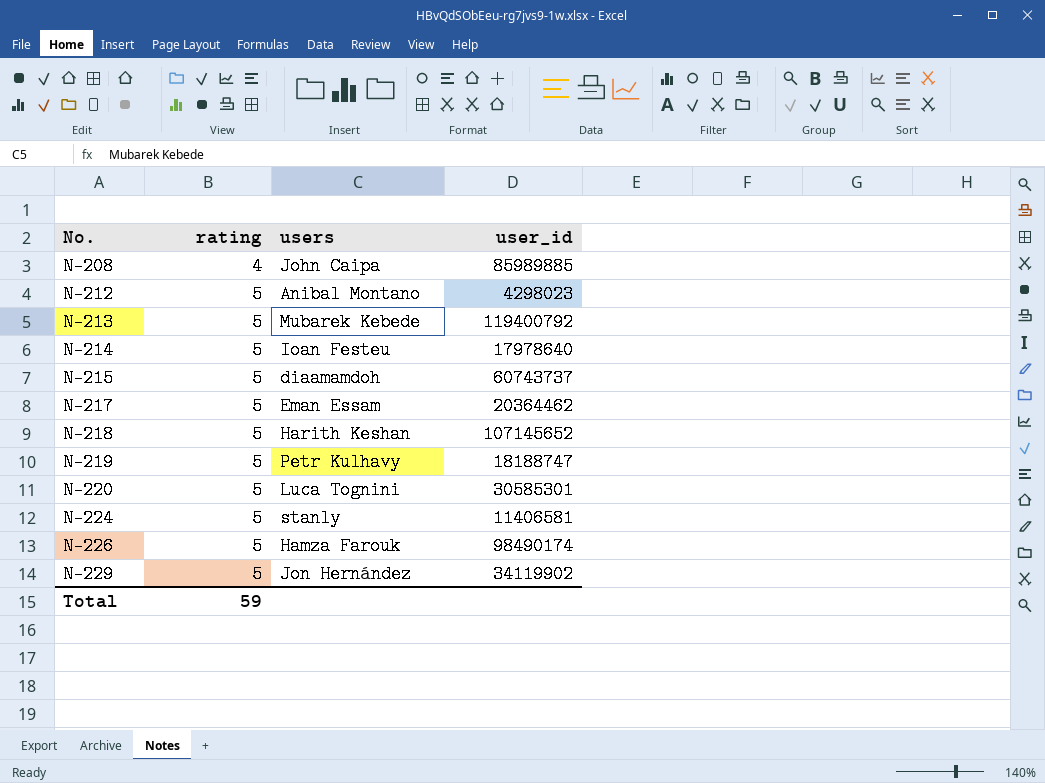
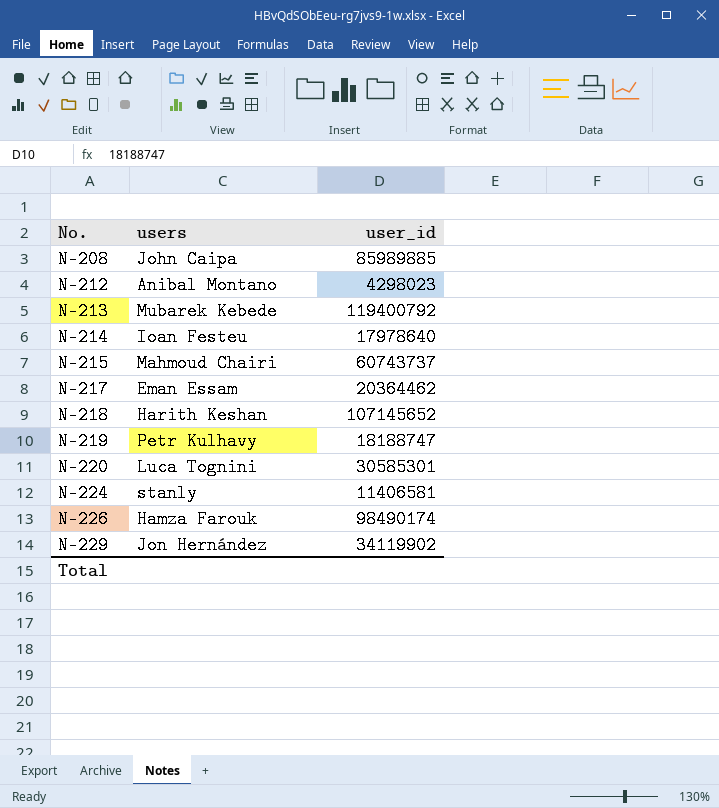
column rating | position: 2 -> none
N-215 | users: diaamamdoh -> Mahmoud Chairi

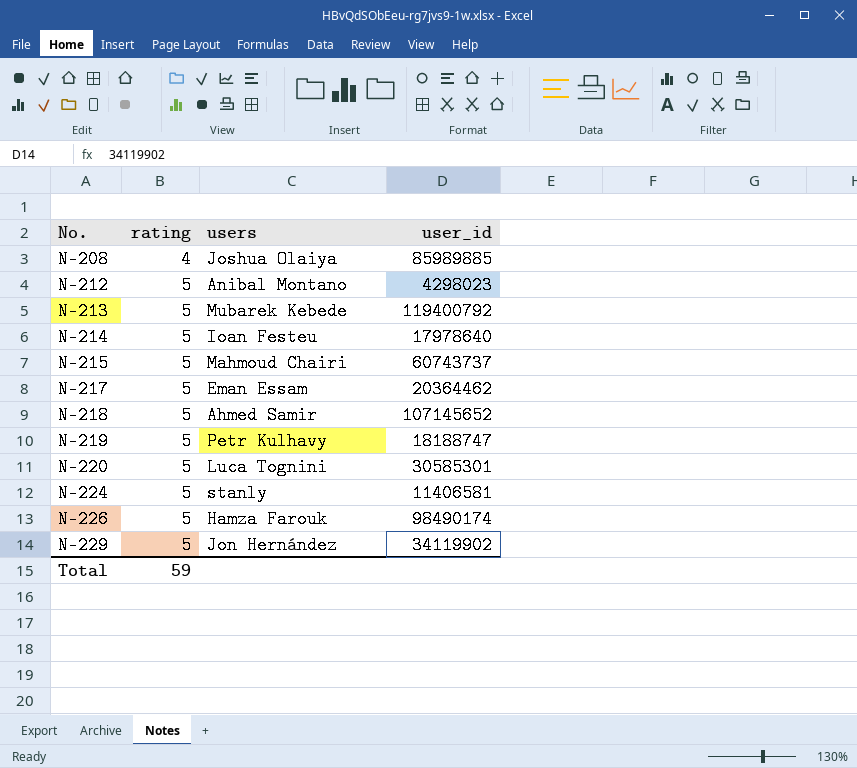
column rating | position: none -> 2
N-208 | users: John Caipa -> Joshua Olaiya
N-218 | users: Harith Keshan -> Ahmed Samir

